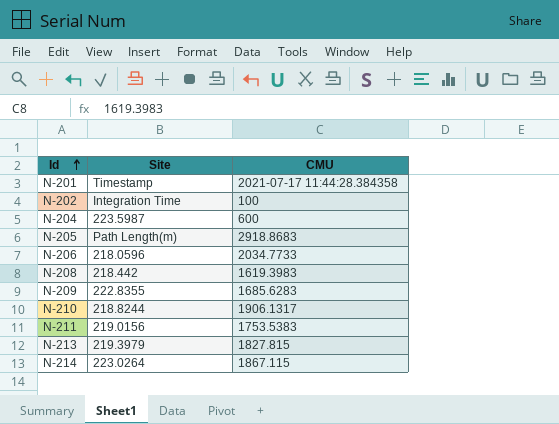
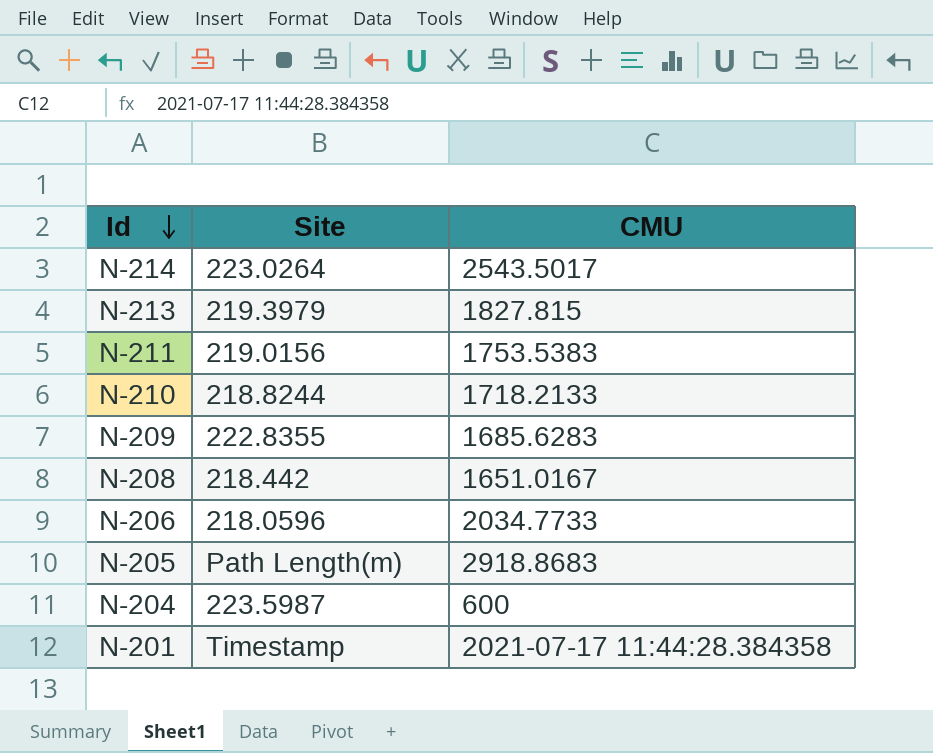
row order: Id ascending -> Id descending
row N-202: Integration Time | 100 -> none
N-214 | CMU: 1867.115 -> 2543.5017
N-210 | CMU: 1906.1317 -> 1718.2133
N-208 | CMU: 1619.3983 -> 1651.0167

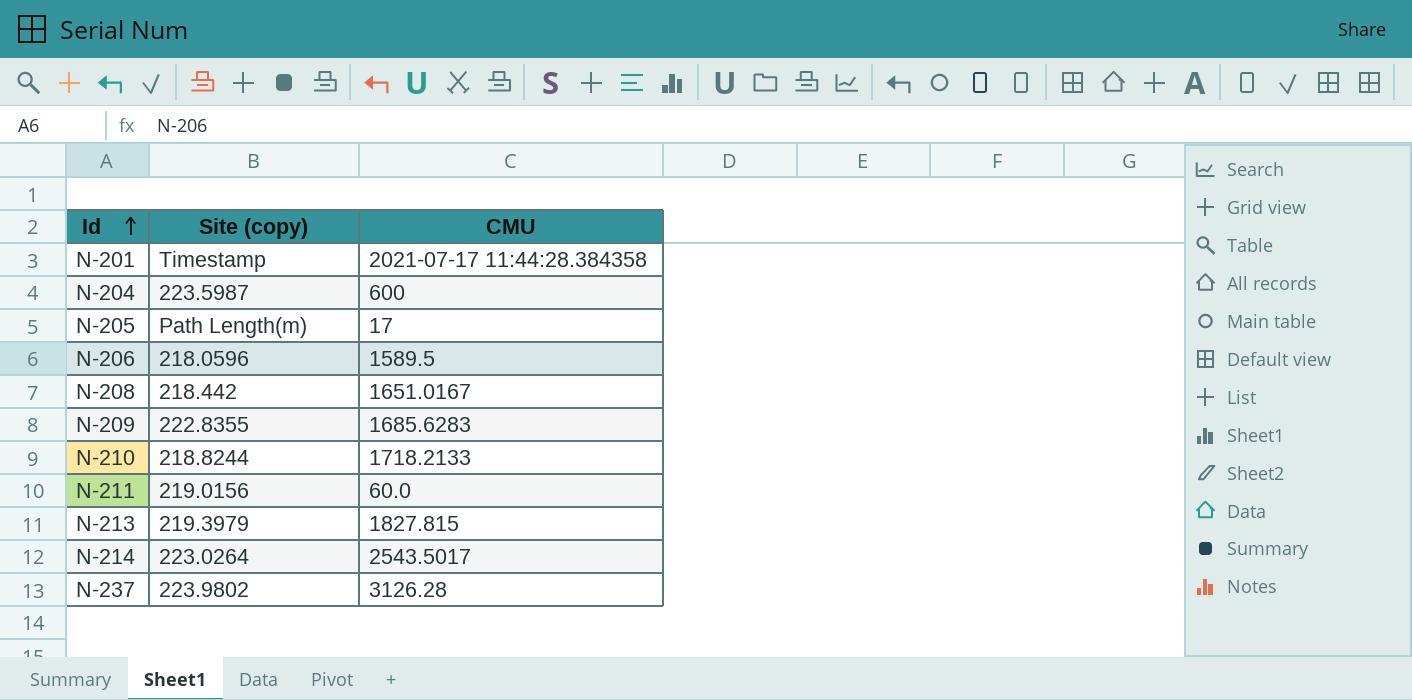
row order: Id descending -> Id ascending
column name: Site -> Site (copy)
N-205 | CMU: 2918.8683 -> 17
N-206 | CMU: 2034.7733 -> 1589.5
N-211 | CMU: 1753.5383 -> 60.0
row N-237: none -> 223.9802 | 3126.28

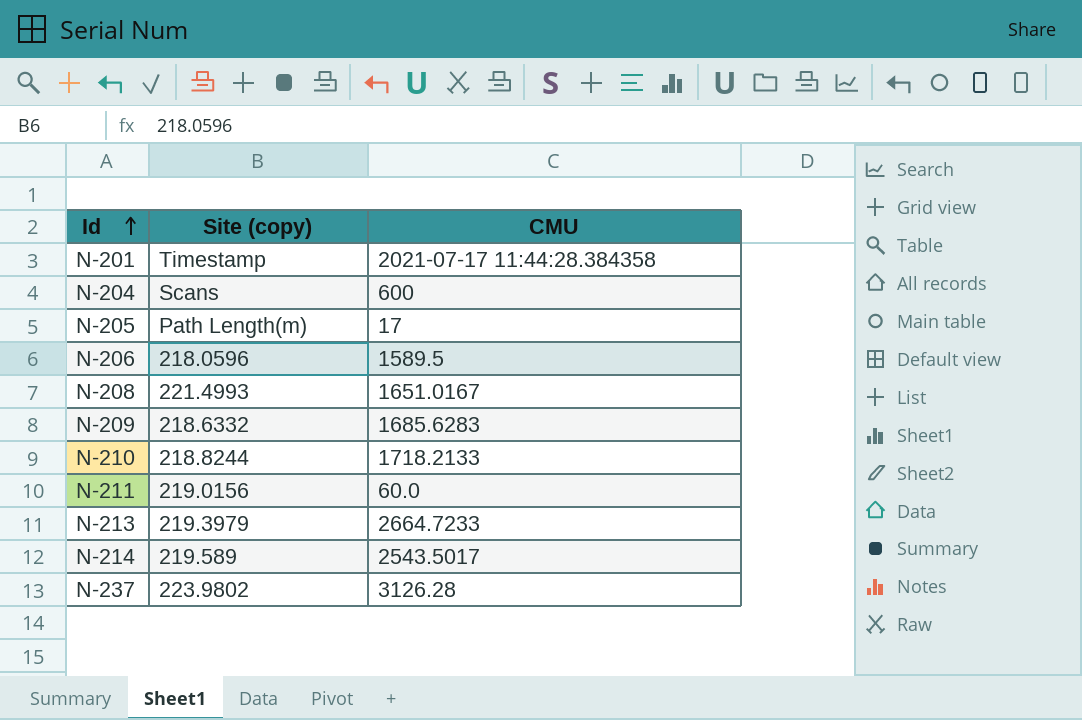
N-204 | Site (copy): 223.5987 -> Scans
N-208 | Site (copy): 218.442 -> 221.4993
N-209 | Site (copy): 222.8355 -> 218.6332
N-213 | CMU: 1827.815 -> 2664.7233
N-214 | Site (copy): 223.0264 -> 219.589

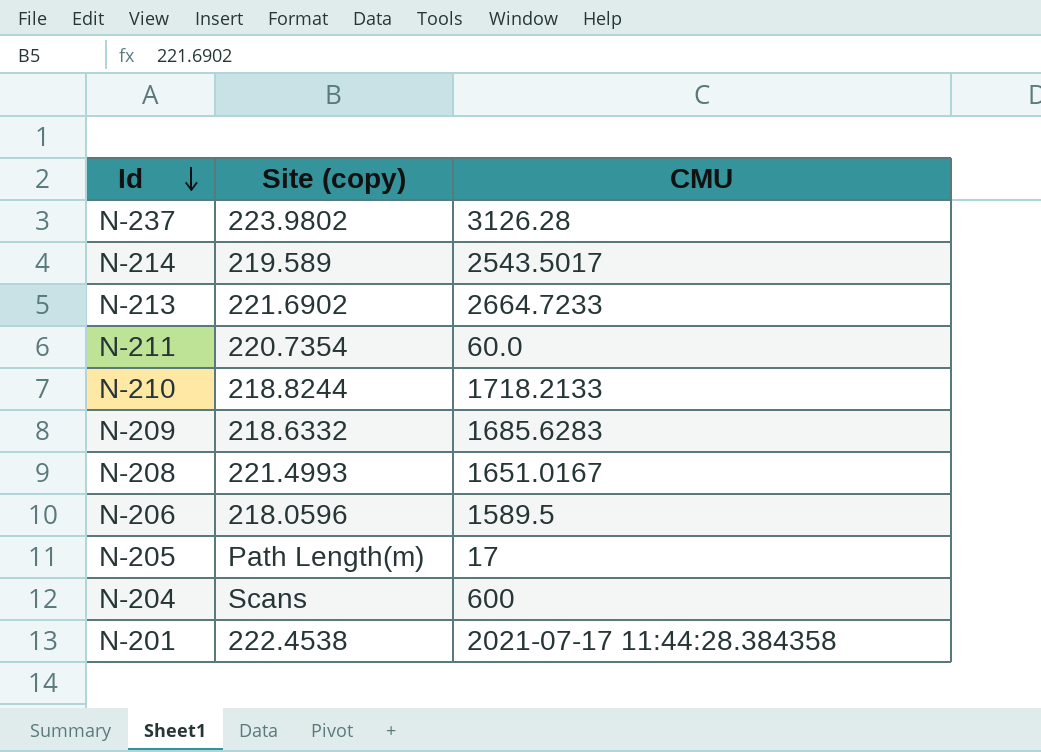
row order: Id ascending -> Id descending
N-213 | Site (copy): 219.3979 -> 221.6902
N-211 | Site (copy): 219.0156 -> 220.7354
N-201 | Site (copy): Timestamp -> 222.4538

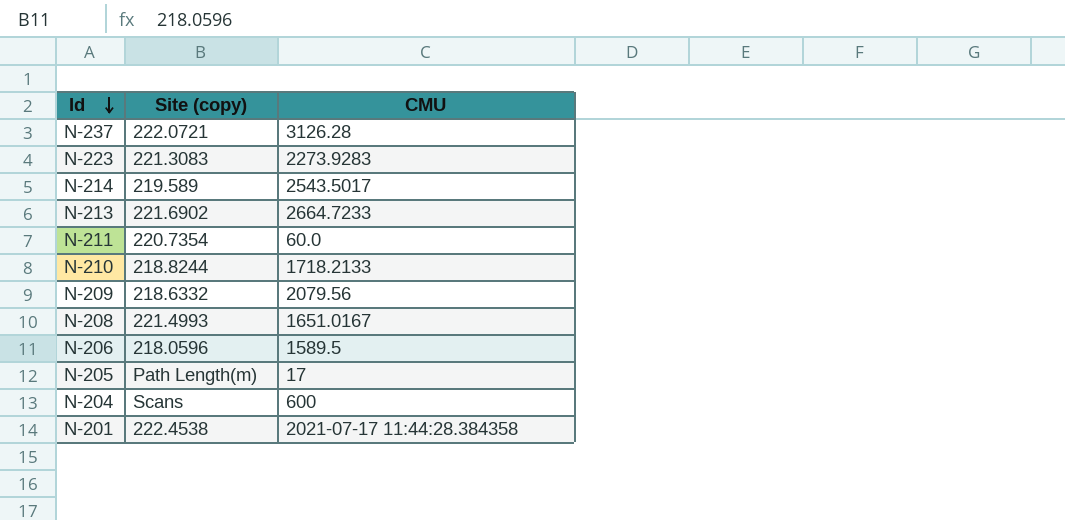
N-237 | Site (copy): 223.9802 -> 222.0721
row N-223: none -> 221.3083 | 2273.9283
N-209 | CMU: 1685.6283 -> 2079.56

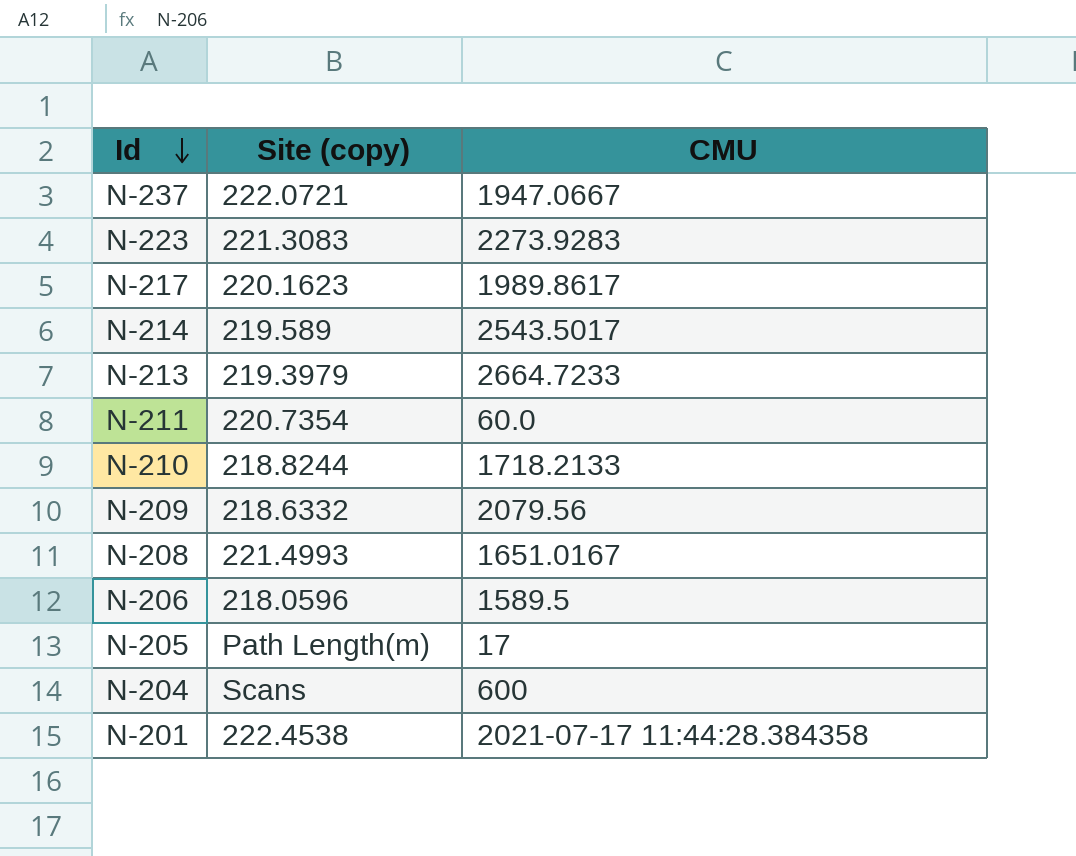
N-237 | CMU: 3126.28 -> 1947.0667
row N-217: none -> 220.1623 | 1989.8617
N-213 | Site (copy): 221.6902 -> 219.3979

